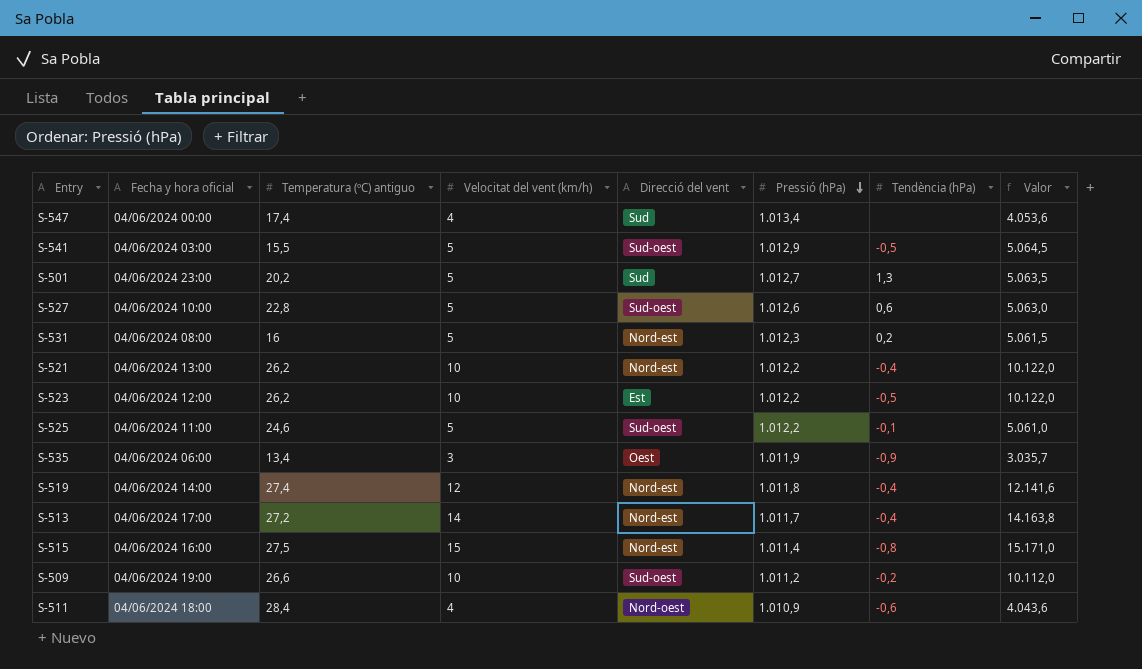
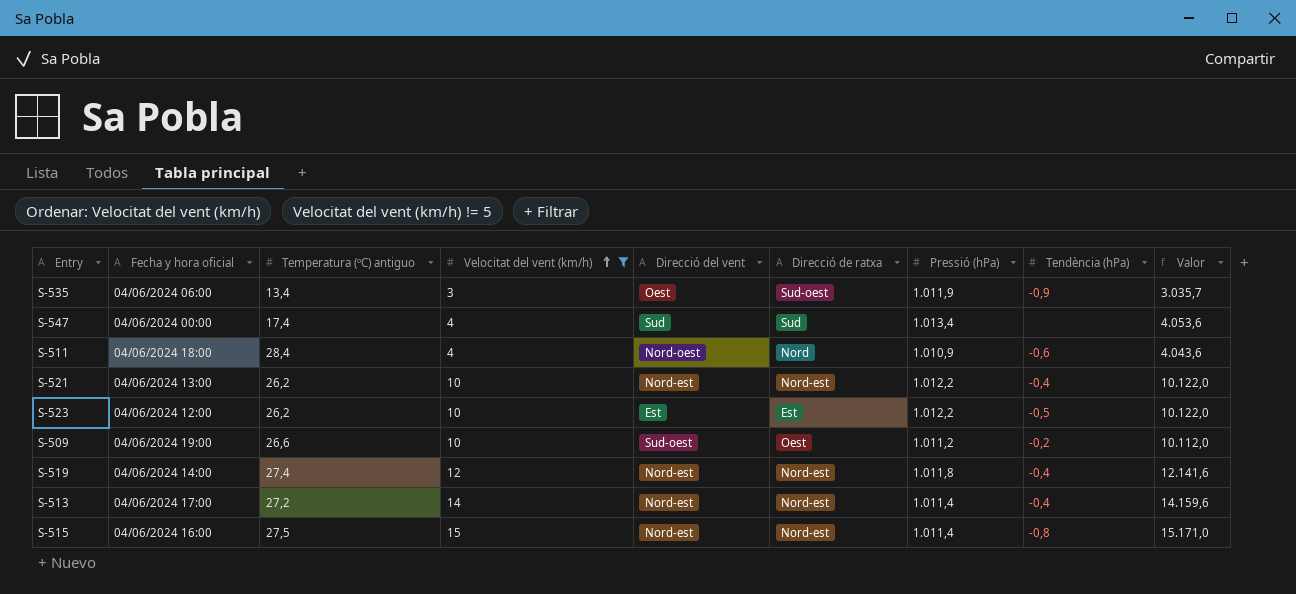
filter: none -> Velocitat del vent (km/h) != 5
row order: Pressió (hPa) descending -> Velocitat del vent (km/h) ascending
column Direcció de ratxa | position: none -> 6
S-513 | Pressió (hPa): 1.011,7 -> 1.011,4
S-513 | Valor: 14.163,8 -> 14.159,6

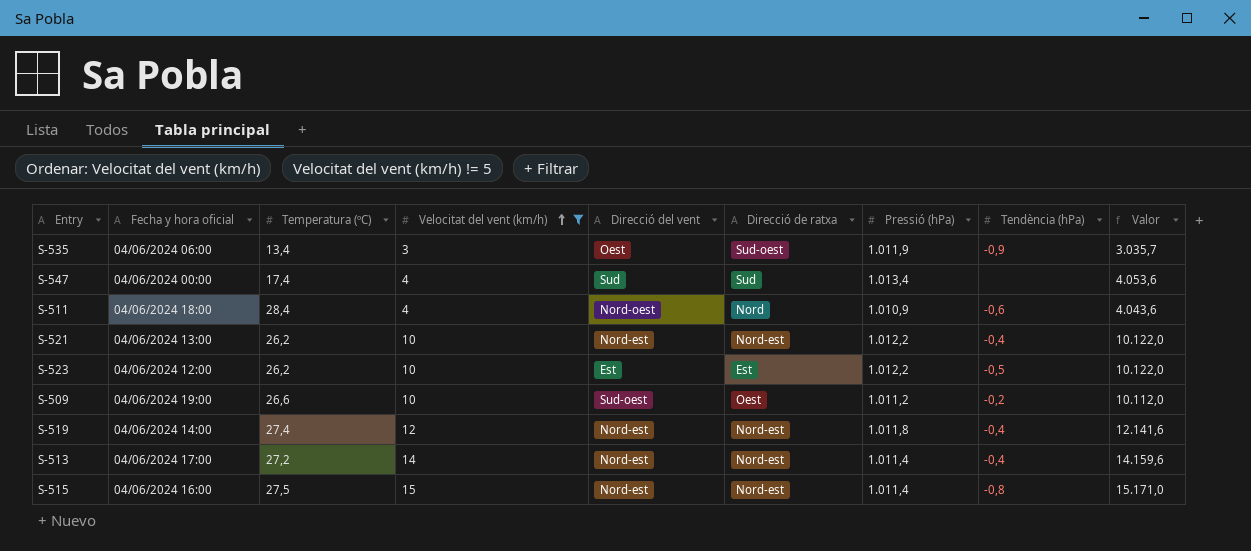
column name: Temperatura (ºC) antiguo -> Temperatura (ºC)

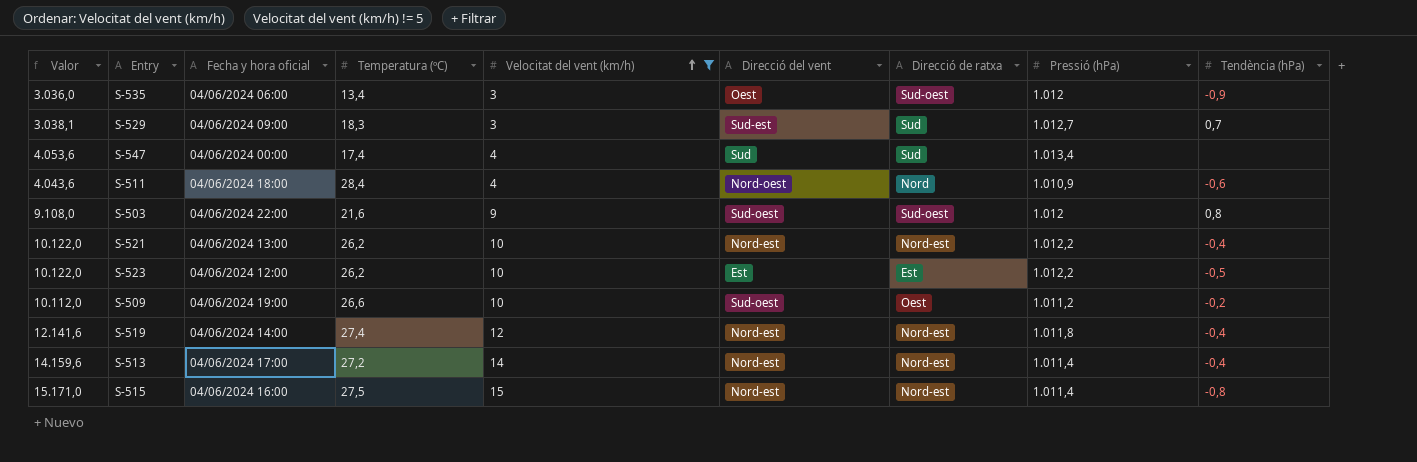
column Valor | position: 9 -> 1
S-535 | Valor: 3.035,7 -> 3.036,0
S-535 | Pressió (hPa): 1.011,9 -> 1.012
row S-529: none -> 3.038,1 | 04/06/2024 09:00 | 18,3 | 3 | Sud-est | Sud | 1.012,7 | 0,7
row S-503: none -> 9.108,0 | 04/06/2024 22:00 | 21,6 | 9 | Sud-oest | Sud-oest | 1.012 | 0,8

